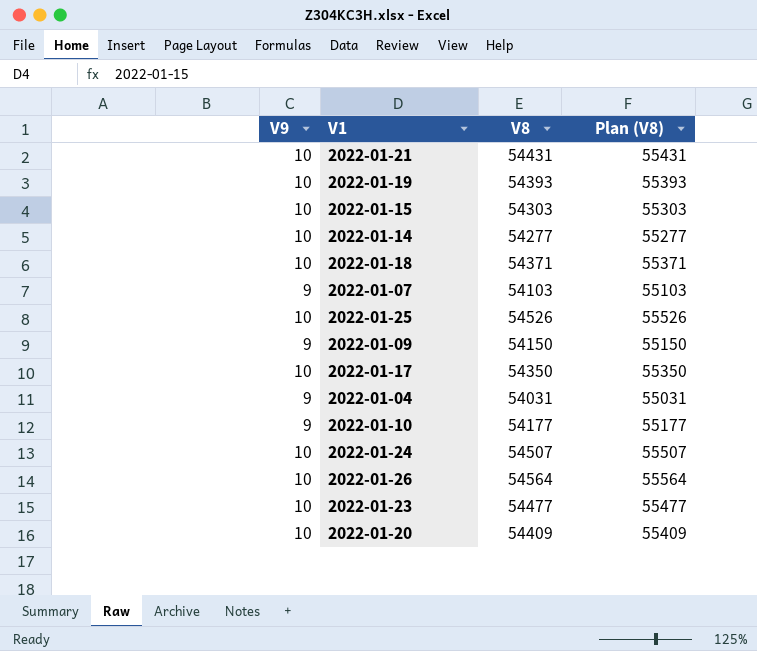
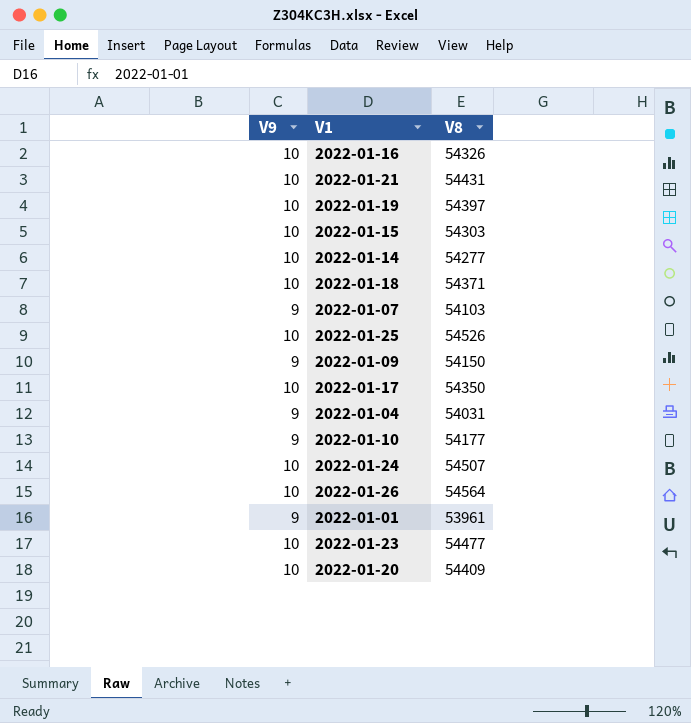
column Plan (V8) | formula: [V8] + 1000 -> none
row 2022-01-16: none -> 10 | 54326
2022-01-19 | V8: 54393 -> 54397
row 2022-01-01: none -> 9 | 53961

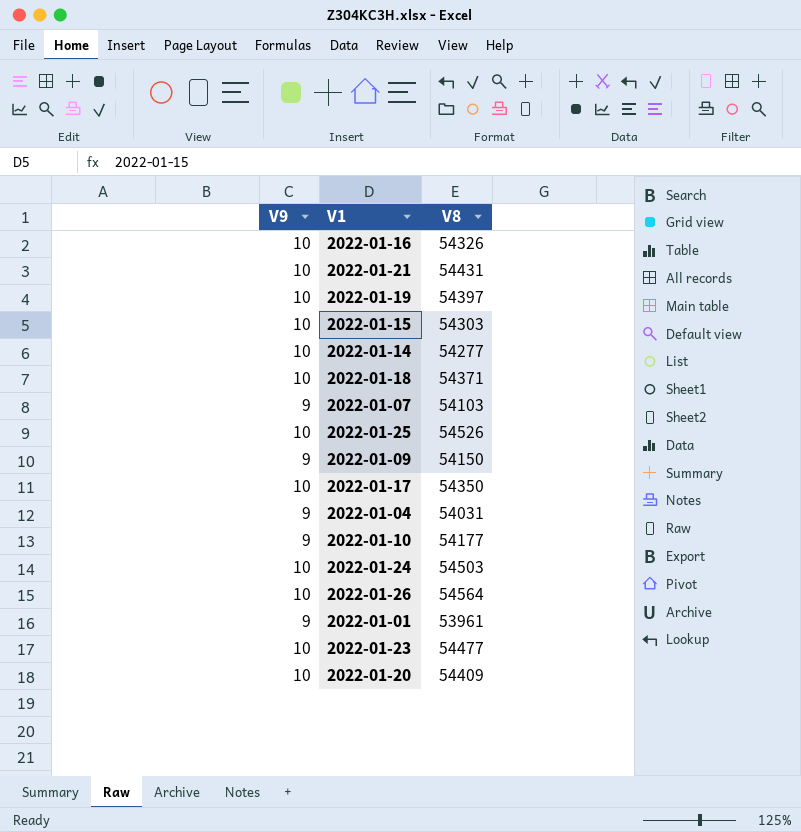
2022-01-24 | V8: 54507 -> 54503

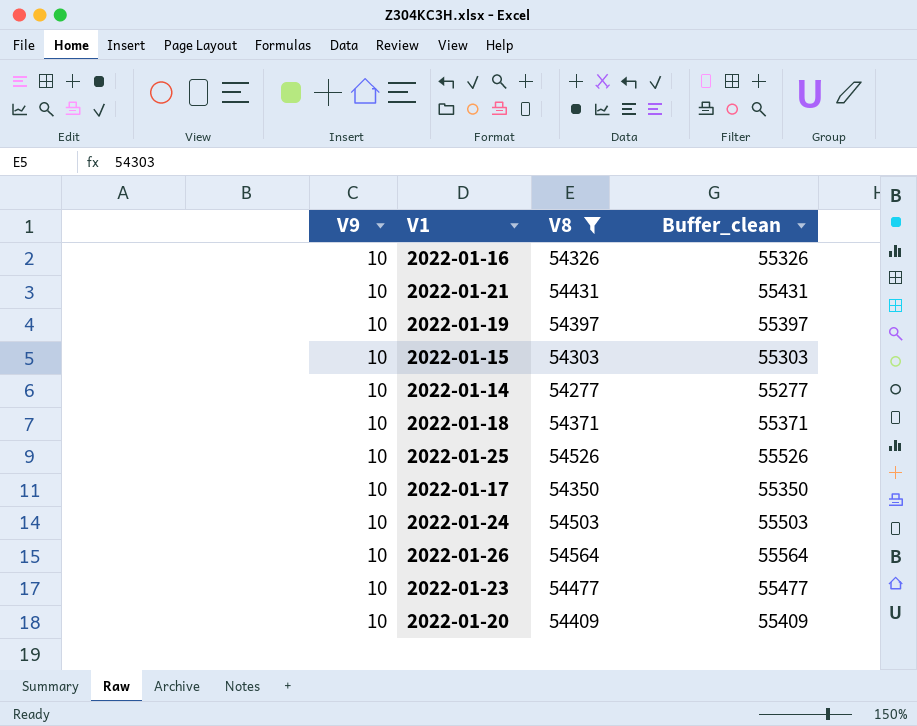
filter: none -> V8 >= 54277
column Buffer_clean | formula: none -> [V8] + 1000

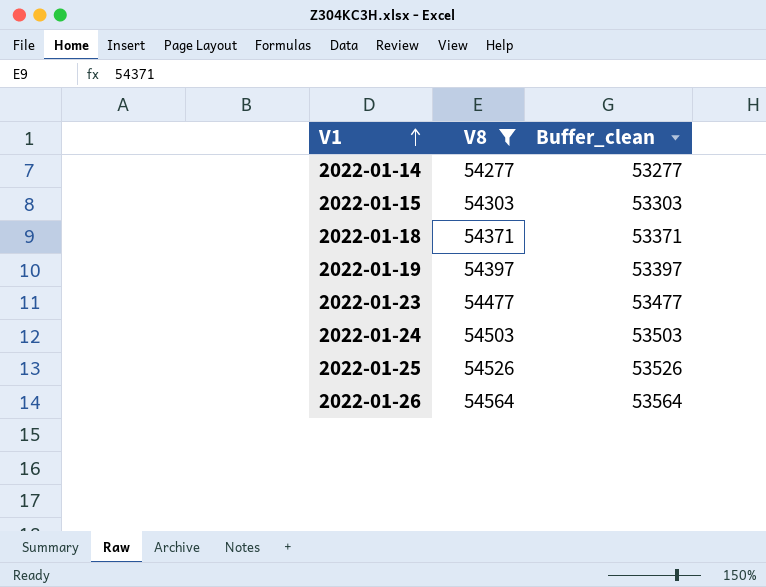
row order: none -> V1 ascending
column V9 | position: 1 -> none
column Buffer_clean | formula: [V8] + 1000 -> [V8] - 1000
row 2022-01-16: 10 | 54326 | 55326 -> none
row 2022-01-21: 10 | 54431 | 55431 -> none
row 2022-01-17: 10 | 54350 | 55350 -> none
row 2022-01-20: 10 | 54409 | 55409 -> none

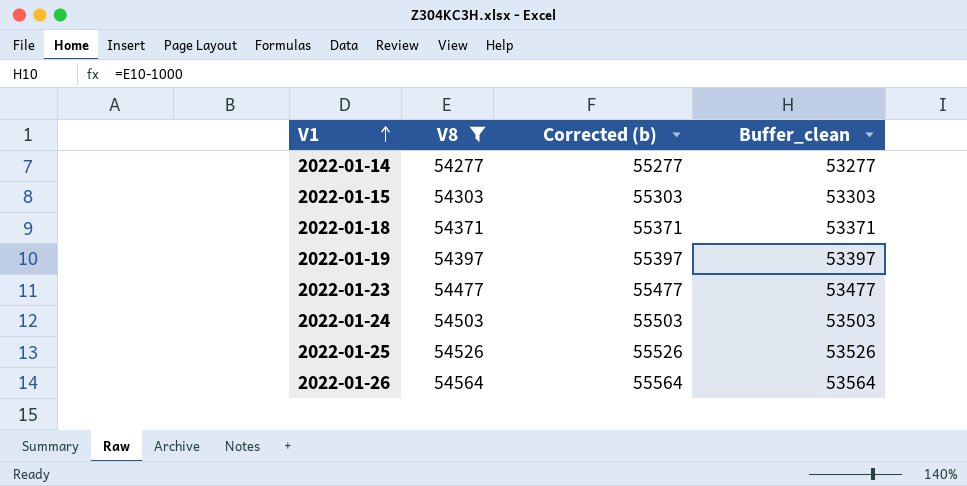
column Corrected (b) | formula: none -> [V8] + 1000

